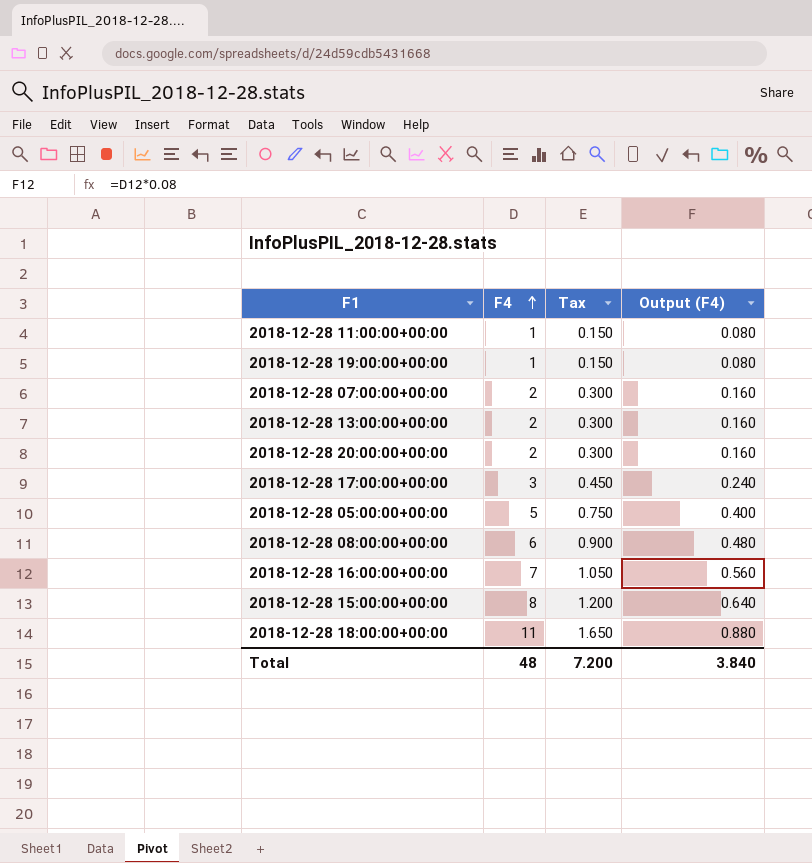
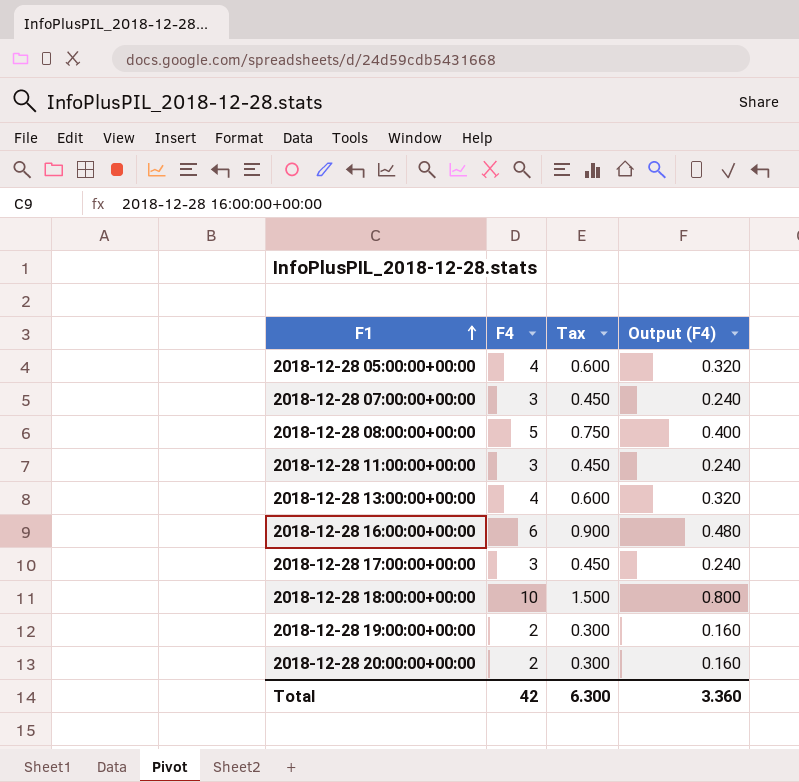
row order: F4 ascending -> F1 ascending
row 2018-12-28 15:00:00+00:00: 8 | 1.200 | 0.640 -> none
2018-12-28 05:00:00+00:00 | F4: 5 -> 4
2018-12-28 05:00:00+00:00 | Tax: 0.750 -> 0.600
2018-12-28 05:00:00+00:00 | Output (F4): 0.400 -> 0.320
2018-12-28 07:00:00+00:00 | F4: 2 -> 3
2018-12-28 07:00:00+00:00 | Tax: 0.300 -> 0.450
2018-12-28 07:00:00+00:00 | Output (F4): 0.160 -> 0.240
2018-12-28 08:00:00+00:00 | F4: 6 -> 5
2018-12-28 08:00:00+00:00 | Tax: 0.900 -> 0.750
2018-12-28 08:00:00+00:00 | Output (F4): 0.480 -> 0.400
2018-12-28 11:00:00+00:00 | F4: 1 -> 3
2018-12-28 11:00:00+00:00 | Tax: 0.150 -> 0.450
2018-12-28 11:00:00+00:00 | Output (F4): 0.080 -> 0.240
2018-12-28 13:00:00+00:00 | F4: 2 -> 4
2018-12-28 13:00:00+00:00 | Tax: 0.300 -> 0.600
2018-12-28 13:00:00+00:00 | Output (F4): 0.160 -> 0.320
2018-12-28 16:00:00+00:00 | F4: 7 -> 6
2018-12-28 16:00:00+00:00 | Tax: 1.050 -> 0.900
2018-12-28 16:00:00+00:00 | Output (F4): 0.560 -> 0.480
2018-12-28 18:00:00+00:00 | F4: 11 -> 10
2018-12-28 18:00:00+00:00 | Tax: 1.650 -> 1.500
2018-12-28 18:00:00+00:00 | Output (F4): 0.880 -> 0.800
2018-12-28 19:00:00+00:00 | F4: 1 -> 2
2018-12-28 19:00:00+00:00 | Tax: 0.150 -> 0.300
2018-12-28 19:00:00+00:00 | Output (F4): 0.080 -> 0.160
Total | F4: 48 -> 42
Total | Tax: 7.200 -> 6.300
Total | Output (F4): 3.840 -> 3.360

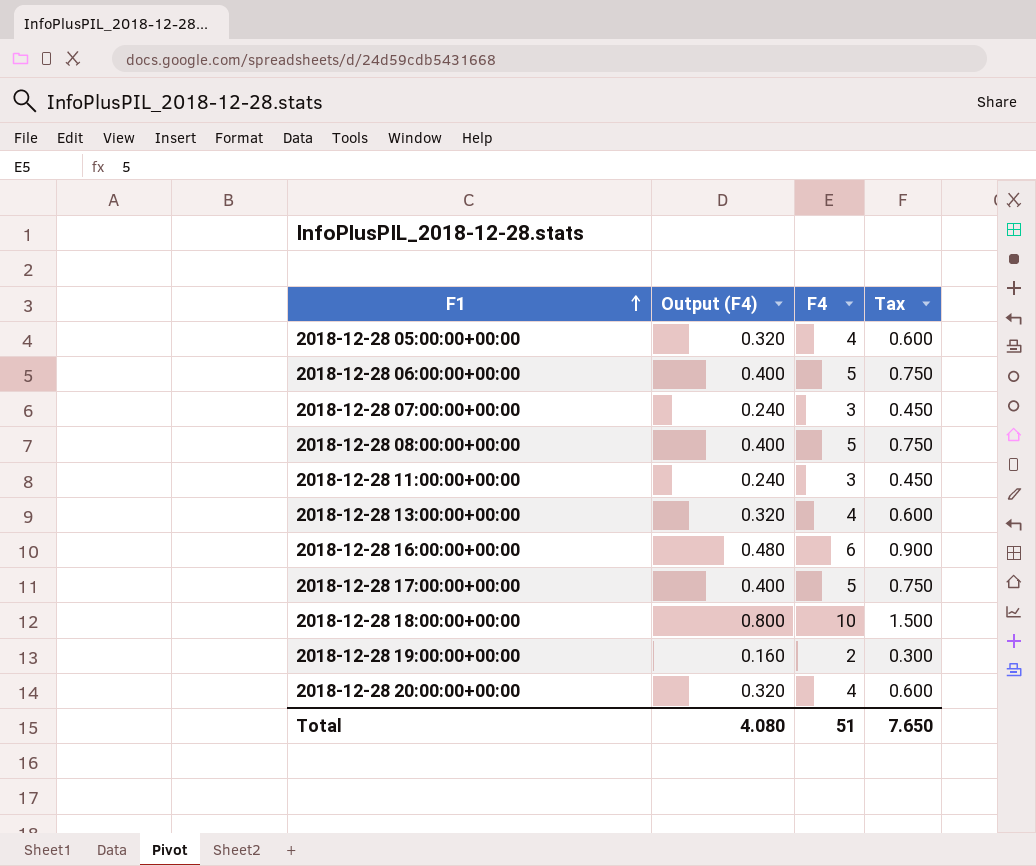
column Output (F4) | position: 4 -> 2
row 2018-12-28 06:00:00+00:00: none -> 0.400 | 5 | 0.750
2018-12-28 17:00:00+00:00 | Output (F4): 0.240 -> 0.400
2018-12-28 17:00:00+00:00 | F4: 3 -> 5
2018-12-28 17:00:00+00:00 | Tax: 0.450 -> 0.750
2018-12-28 20:00:00+00:00 | Output (F4): 0.160 -> 0.320
2018-12-28 20:00:00+00:00 | F4: 2 -> 4
2018-12-28 20:00:00+00:00 | Tax: 0.300 -> 0.600
Total | Output (F4): 3.360 -> 4.080
Total | F4: 42 -> 51
Total | Tax: 6.300 -> 7.650

